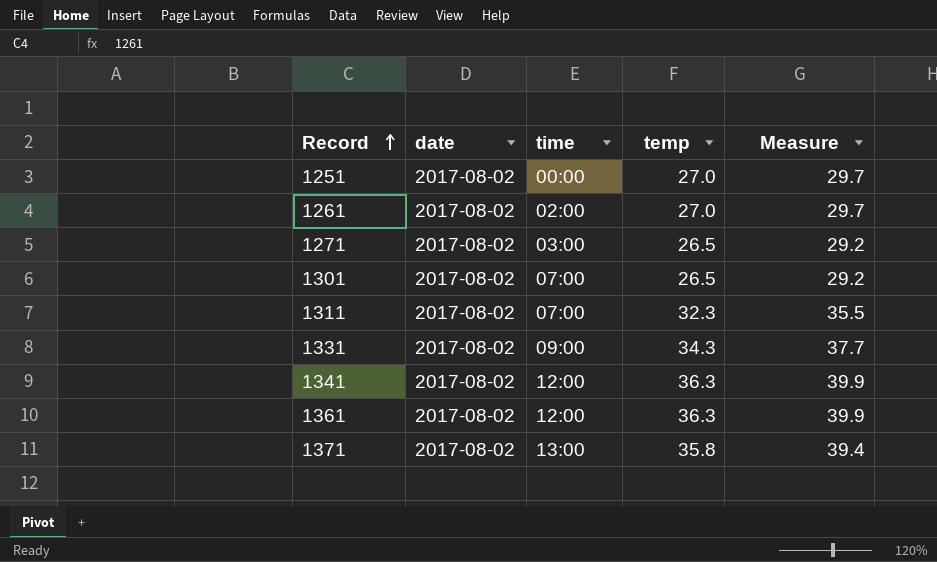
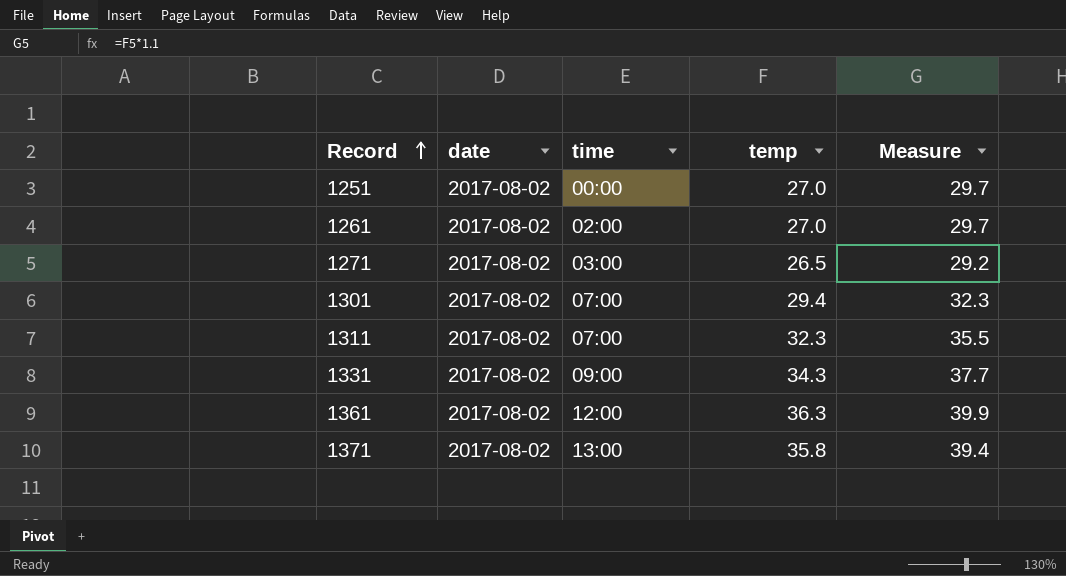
row 1341: 2017-08-02 | 12:00 | 36.3 | 39.9 -> none
1301 | temp: 26.5 -> 29.4
1301 | Measure: 29.2 -> 32.3

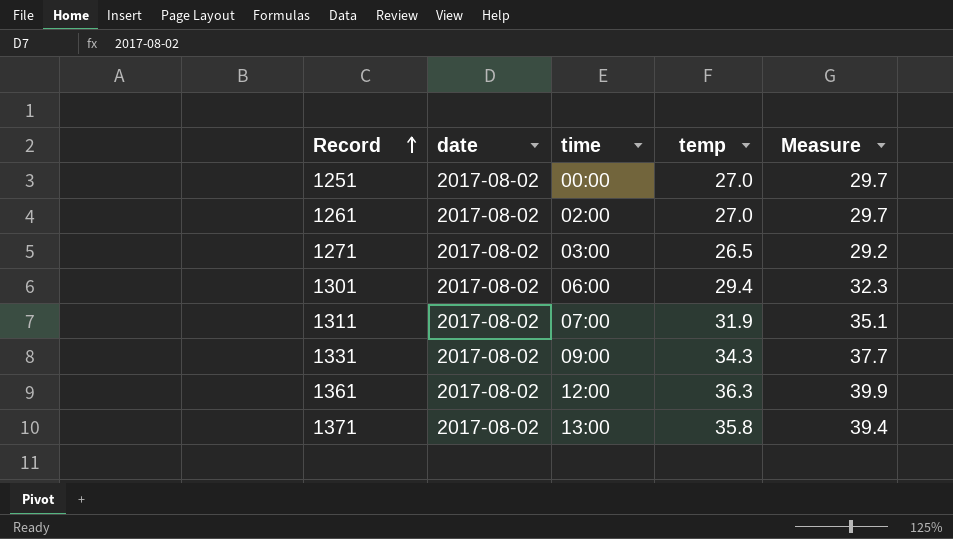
1301 | time: 07:00 -> 06:00
1311 | temp: 32.3 -> 31.9
1311 | Measure: 35.5 -> 35.1

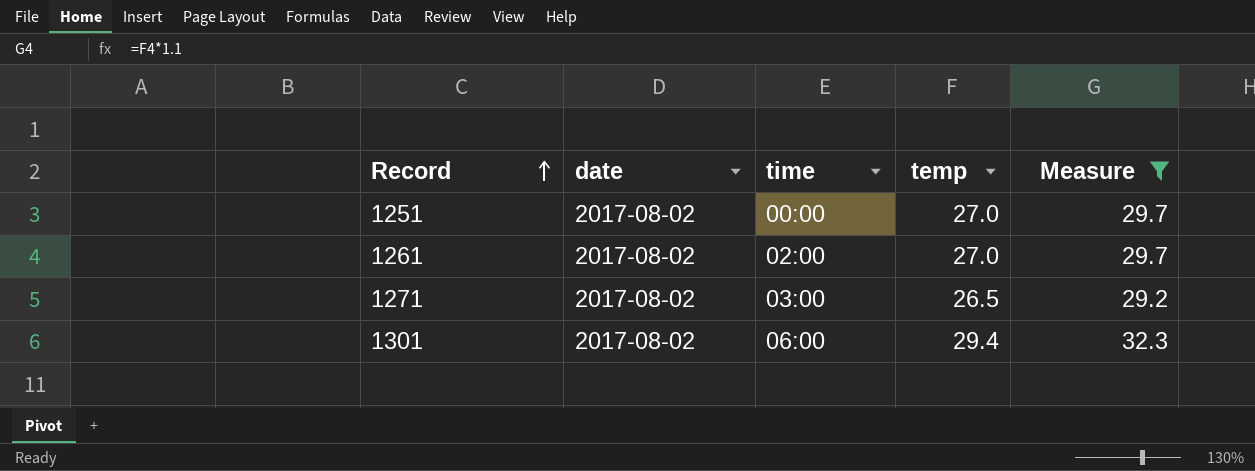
filter: none -> Measure <= 32.3

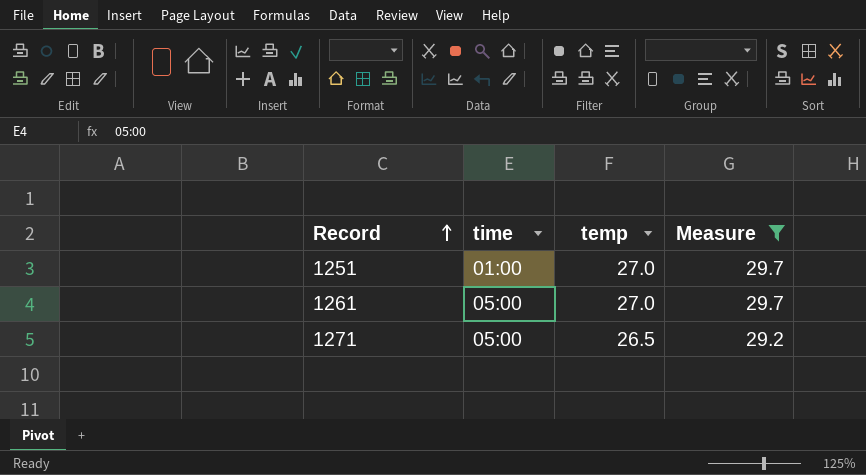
column date | position: 2 -> none
row 1301: 2017-08-02 | 06:00 | 29.4 | 32.3 -> none
1251 | time: 00:00 -> 01:00
1261 | time: 02:00 -> 05:00
1271 | time: 03:00 -> 05:00

